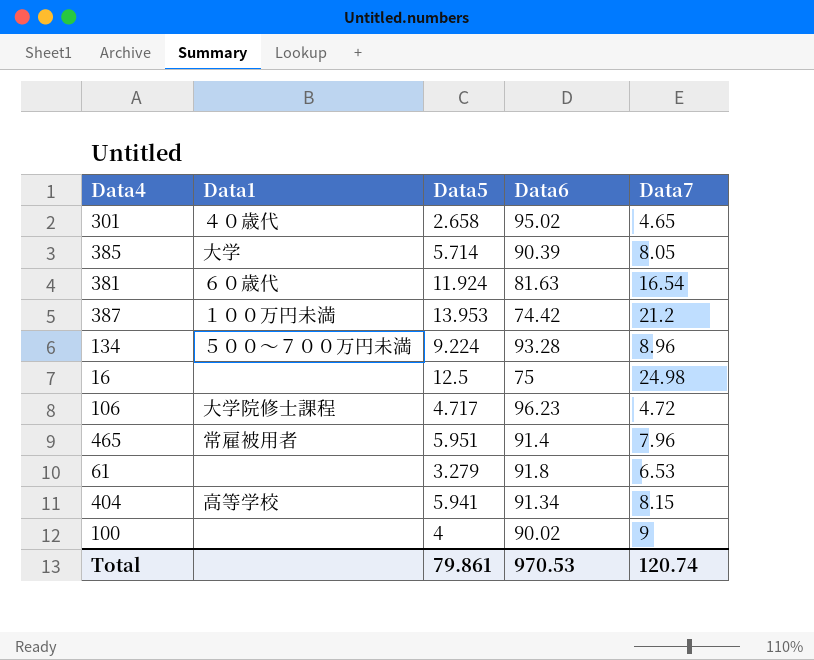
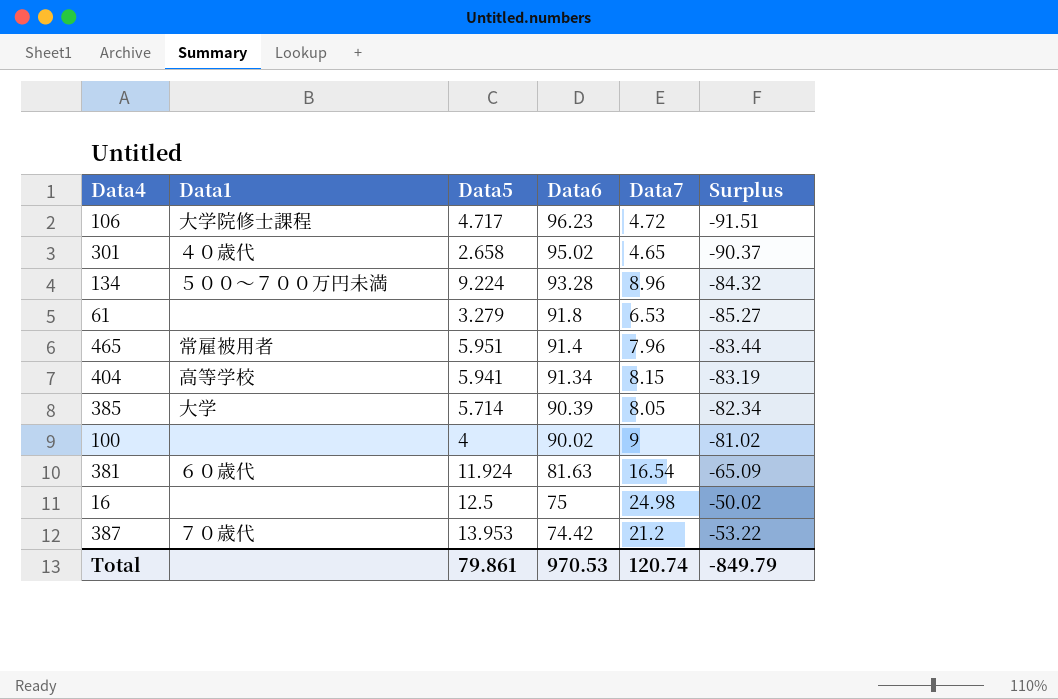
row order: none -> Data6 descending
column Surplus | formula: none -> [Data7] - [Data6]
387 | Data1: １００万円未満 -> ７０歳代

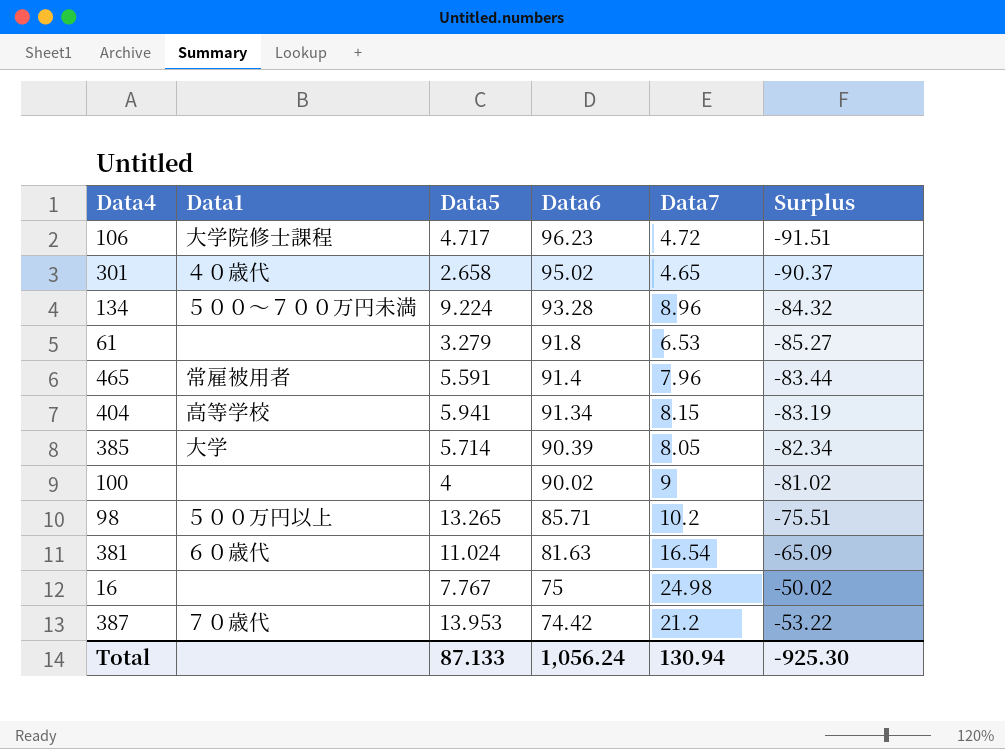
465 | Data5: 5.951 -> 5.591
row 98: none -> ５００万円以上 | 13.265 | 85.71 | 10.2 | -75.51
381 | Data5: 11.924 -> 11.024
16 | Data5: 12.5 -> 7.767
Total | Data5: 79.861 -> 87.133
Total | Data6: 970.53 -> 1,056.24
Total | Data7: 120.74 -> 130.94
Total | Surplus: -849.79 -> -925.30

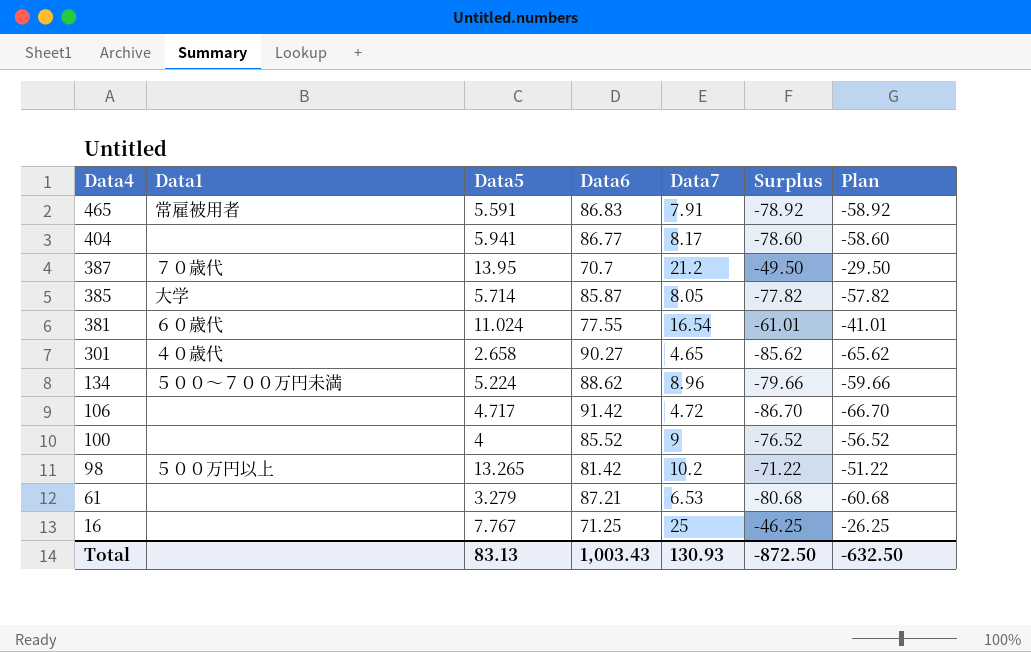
row order: Data6 descending -> Data4 descending
column Plan | formula: none -> [Surplus] + 20
465 | Data6: 91.4 -> 86.83
465 | Data7: 7.96 -> 7.91
465 | Surplus: -83.44 -> -78.92
404 | Data1: 高等学校 -> none
404 | Data6: 91.34 -> 86.77
404 | Data7: 8.15 -> 8.17
404 | Surplus: -83.19 -> -78.60
387 | Data5: 13.953 -> 13.95
387 | Data6: 74.42 -> 70.7
387 | Surplus: -53.22 -> -49.50
385 | Data6: 90.39 -> 85.87
385 | Surplus: -82.34 -> -77.82
381 | Data6: 81.63 -> 77.55
381 | Surplus: -65.09 -> -61.01
301 | Data6: 95.02 -> 90.27
301 | Surplus: -90.37 -> -85.62
134 | Data5: 9.224 -> 5.224
134 | Data6: 93.28 -> 88.62
134 | Surplus: -84.32 -> -79.66
106 | Data1: 大学院修士課程 -> none
106 | Data6: 96.23 -> 91.42
106 | Surplus: -91.51 -> -86.70
100 | Data6: 90.02 -> 85.52
100 | Surplus: -81.02 -> -76.52
98 | Data6: 85.71 -> 81.42
98 | Surplus: -75.51 -> -71.22
61 | Data6: 91.8 -> 87.21
61 | Surplus: -85.27 -> -80.68
16 | Data6: 75 -> 71.25
16 | Data7: 24.98 -> 25
16 | Surplus: -50.02 -> -46.25
Total | Data5: 87.133 -> 83.13
Total | Data6: 1,056.24 -> 1,003.43
Total | Data7: 130.94 -> 130.93
Total | Surplus: -925.30 -> -872.50

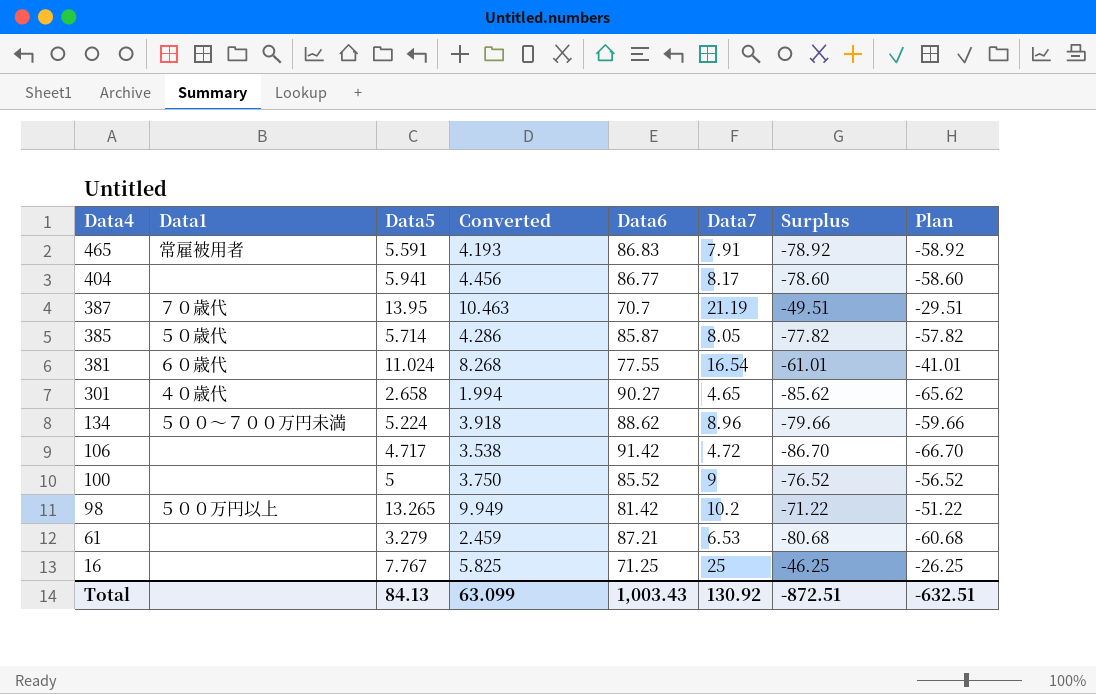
column Converted | formula: none -> [Data5] * 0.75
387 | Data7: 21.2 -> 21.19
387 | Surplus: -49.50 -> -49.51
387 | Plan: -29.50 -> -29.51
385 | Data1: 大学 -> ５０歳代
100 | Data5: 4 -> 5
Total | Data5: 83.13 -> 84.13
Total | Data7: 130.93 -> 130.92
Total | Surplus: -872.50 -> -872.51
Total | Plan: -632.50 -> -632.51

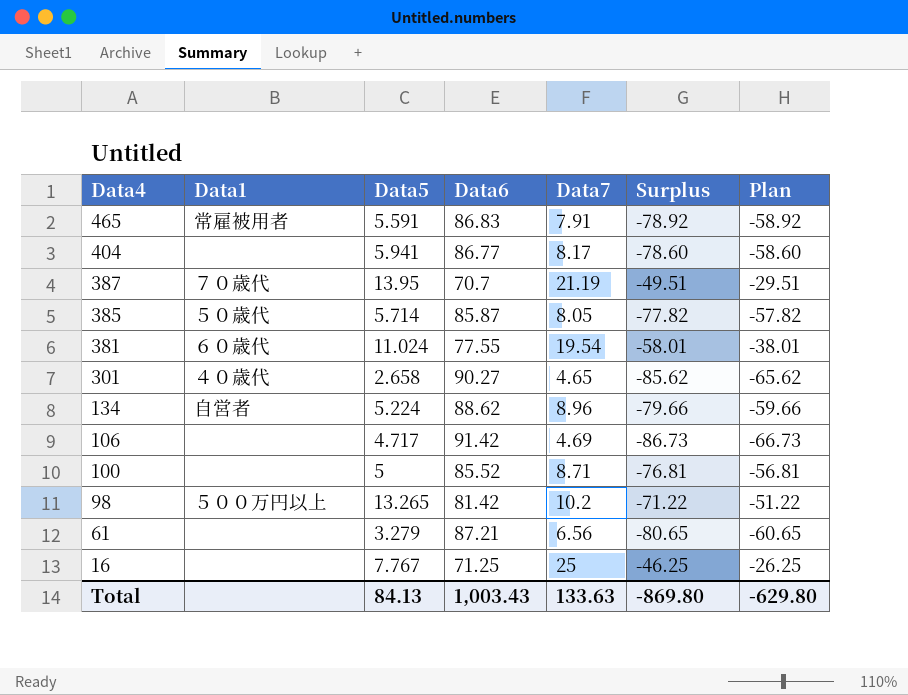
column Converted | formula: [Data5] * 0.75 -> none
381 | Data7: 16.54 -> 19.54
381 | Surplus: -61.01 -> -58.01
381 | Plan: -41.01 -> -38.01
134 | Data1: ５００～７００万円未満 -> 自営者
106 | Data7: 4.72 -> 4.69
106 | Surplus: -86.70 -> -86.73
106 | Plan: -66.70 -> -66.73
100 | Data7: 9 -> 8.71
100 | Surplus: -76.52 -> -76.81
100 | Plan: -56.52 -> -56.81
61 | Data7: 6.53 -> 6.56
61 | Surplus: -80.68 -> -80.65
61 | Plan: -60.68 -> -60.65
Total | Data7: 130.92 -> 133.63
Total | Surplus: -872.51 -> -869.80
Total | Plan: -632.51 -> -629.80

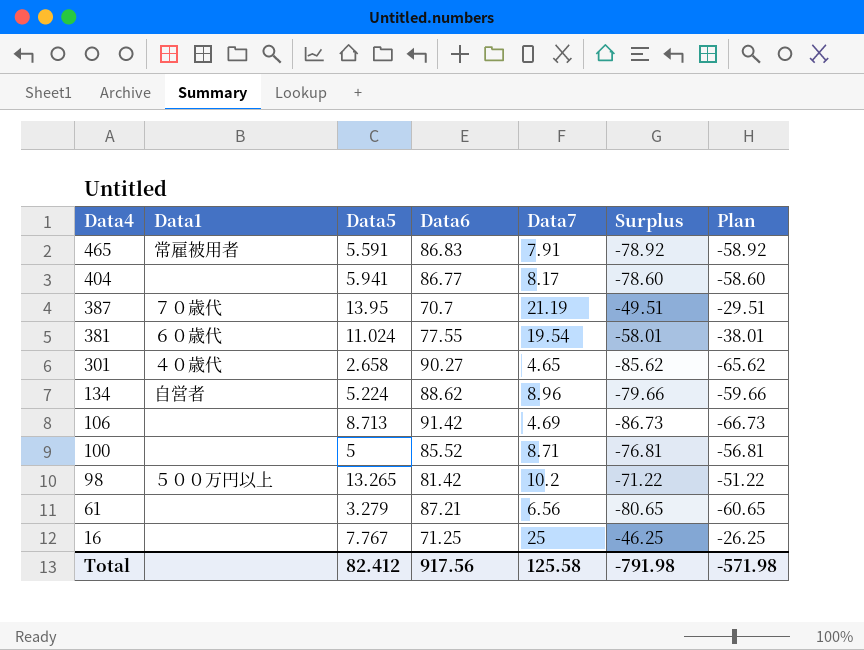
row 385: ５０歳代 | 5.714 | 85.87 | 8.05 | -77.82 | -57.82 -> none
106 | Data5: 4.717 -> 8.713
Total | Data5: 84.13 -> 82.412
Total | Data6: 1,003.43 -> 917.56
Total | Data7: 133.63 -> 125.58
Total | Surplus: -869.80 -> -791.98
Total | Plan: -629.80 -> -571.98

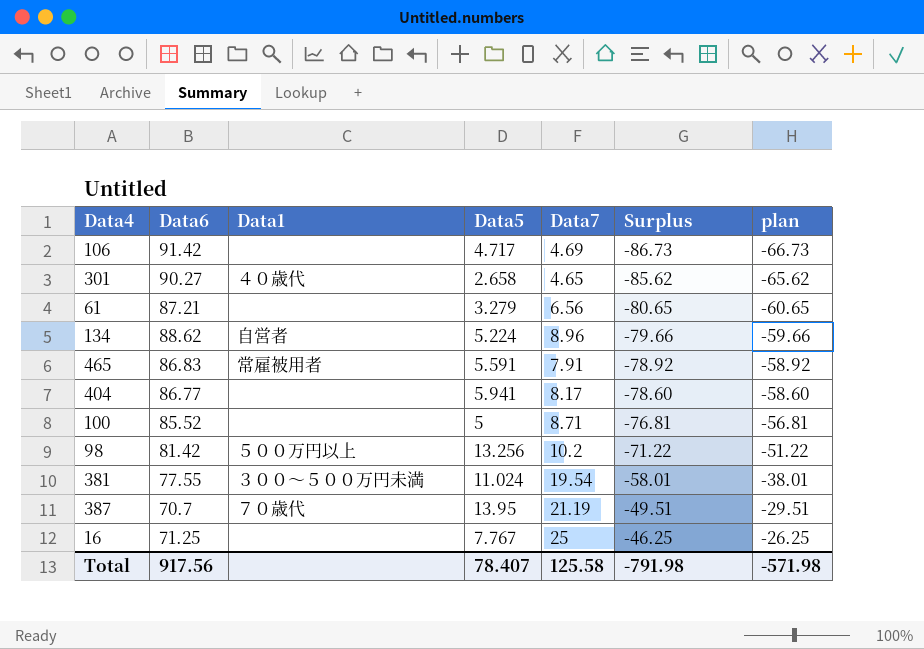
row order: Data4 descending -> Surplus ascending
column Data6 | position: 4 -> 2
column name: Plan -> plan
106 | Data5: 8.713 -> 4.717
98 | Data5: 13.265 -> 13.256
381 | Data1: ６０歳代 -> ３００～５００万円未満
Total | Data5: 82.412 -> 78.407

